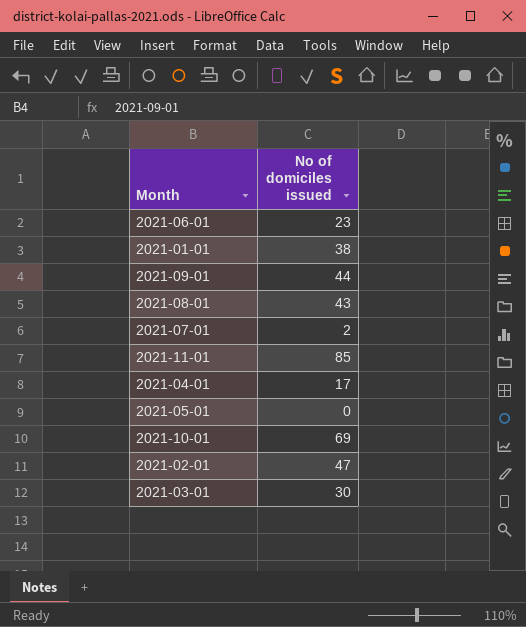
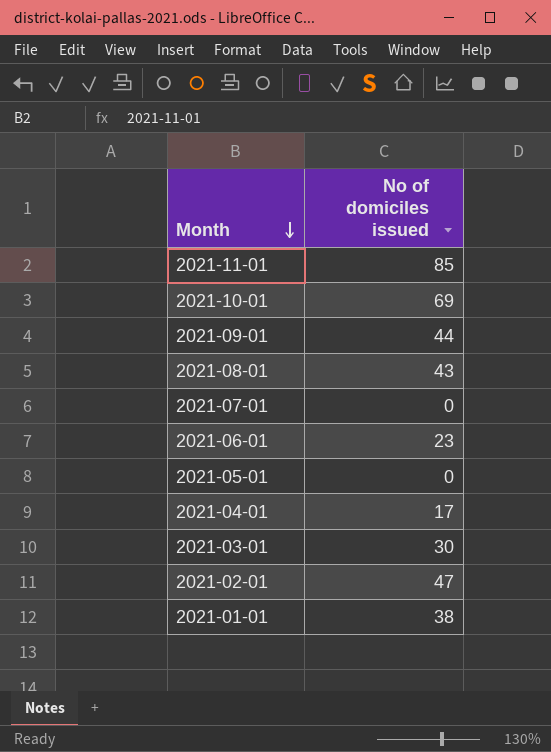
row order: none -> Month descending
2021-07-01 | No of domiciles issued: 2 -> 0

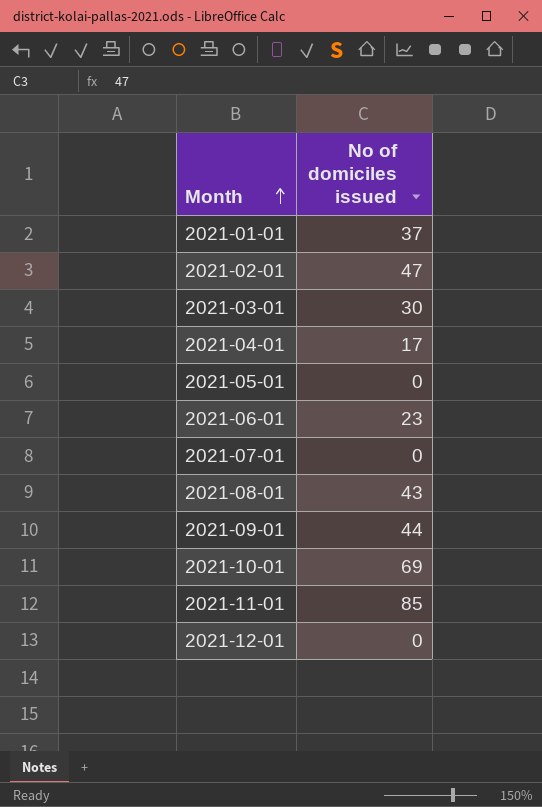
row order: Month descending -> Month ascending
2021-01-01 | No of domiciles issued: 38 -> 37
row 2021-12-01: none -> 0

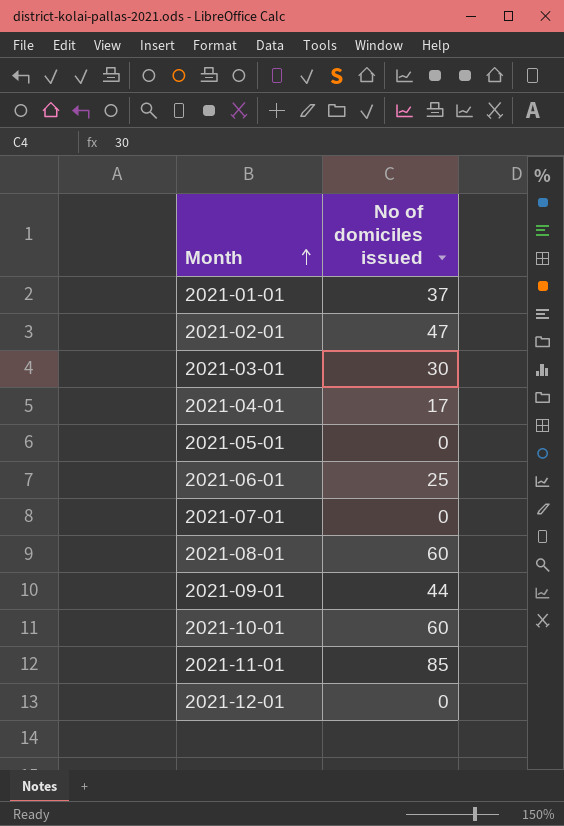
2021-06-01 | No of domiciles issued: 23 -> 25
2021-08-01 | No of domiciles issued: 43 -> 60
2021-10-01 | No of domiciles issued: 69 -> 60

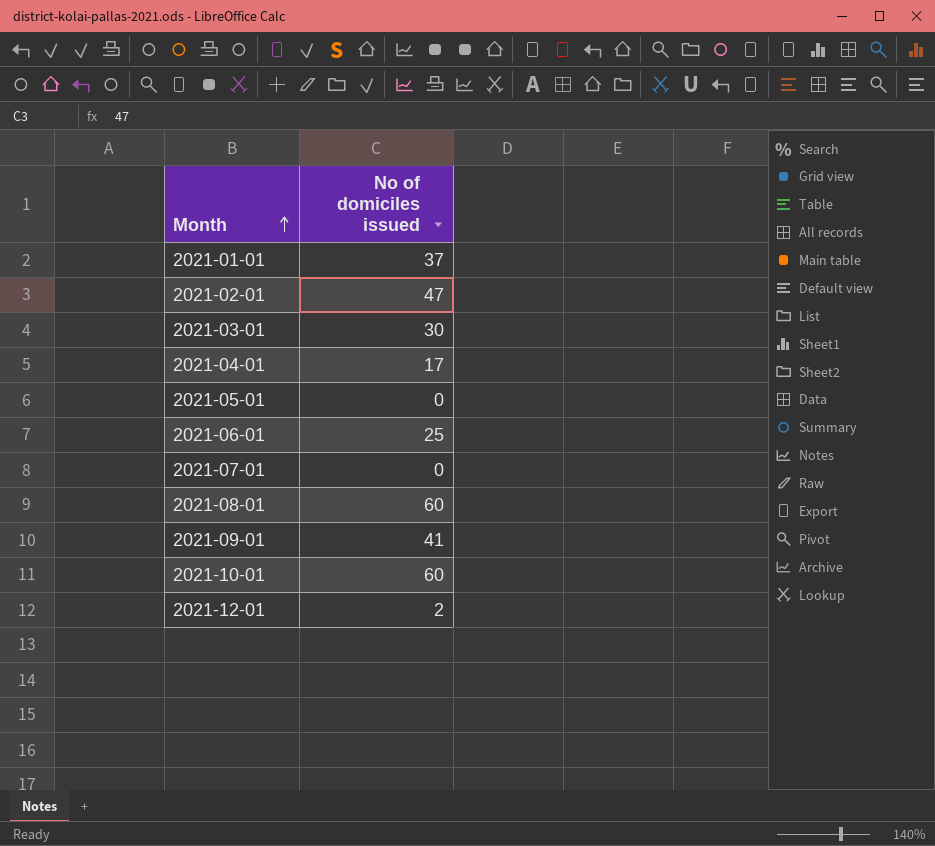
row 2021-11-01: 85 -> none
2021-09-01 | No of domiciles issued: 44 -> 41
2021-12-01 | No of domiciles issued: 0 -> 2

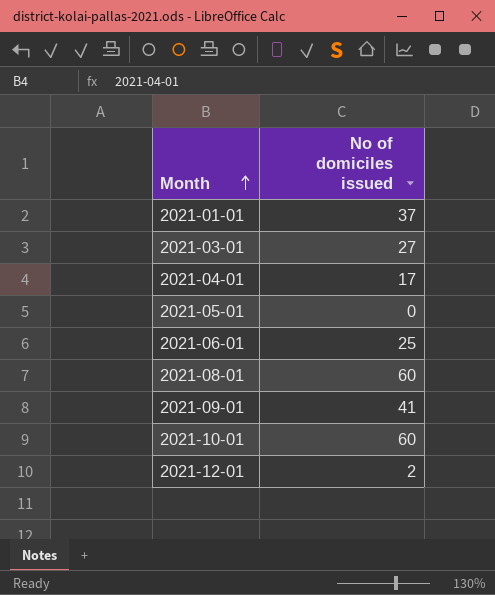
row 2021-02-01: 47 -> none
row 2021-07-01: 0 -> none
2021-03-01 | No of domiciles issued: 30 -> 27

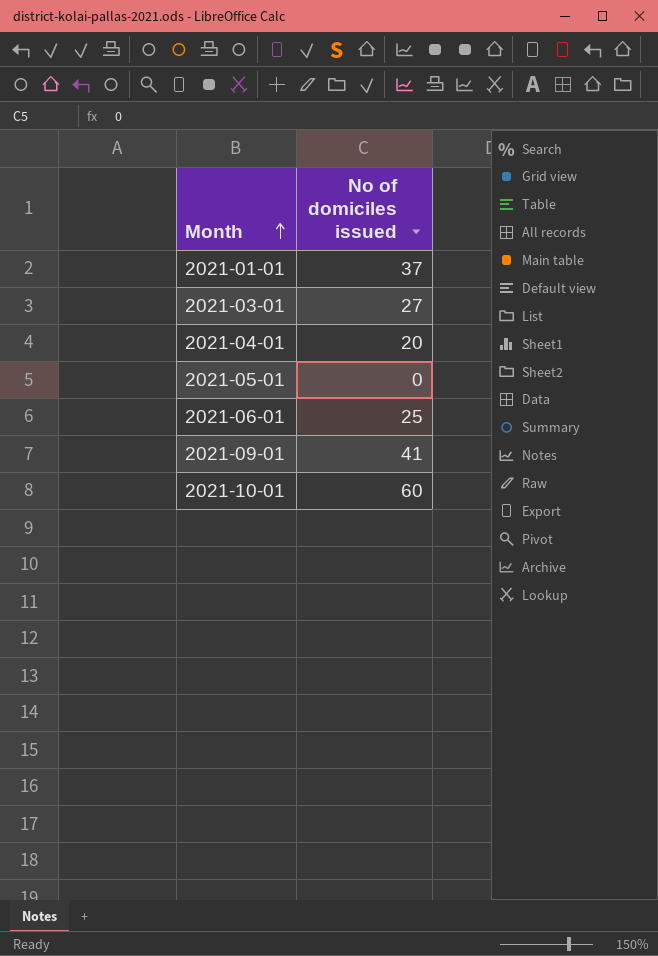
row 2021-08-01: 60 -> none
row 2021-12-01: 2 -> none
2021-04-01 | No of domiciles issued: 17 -> 20

